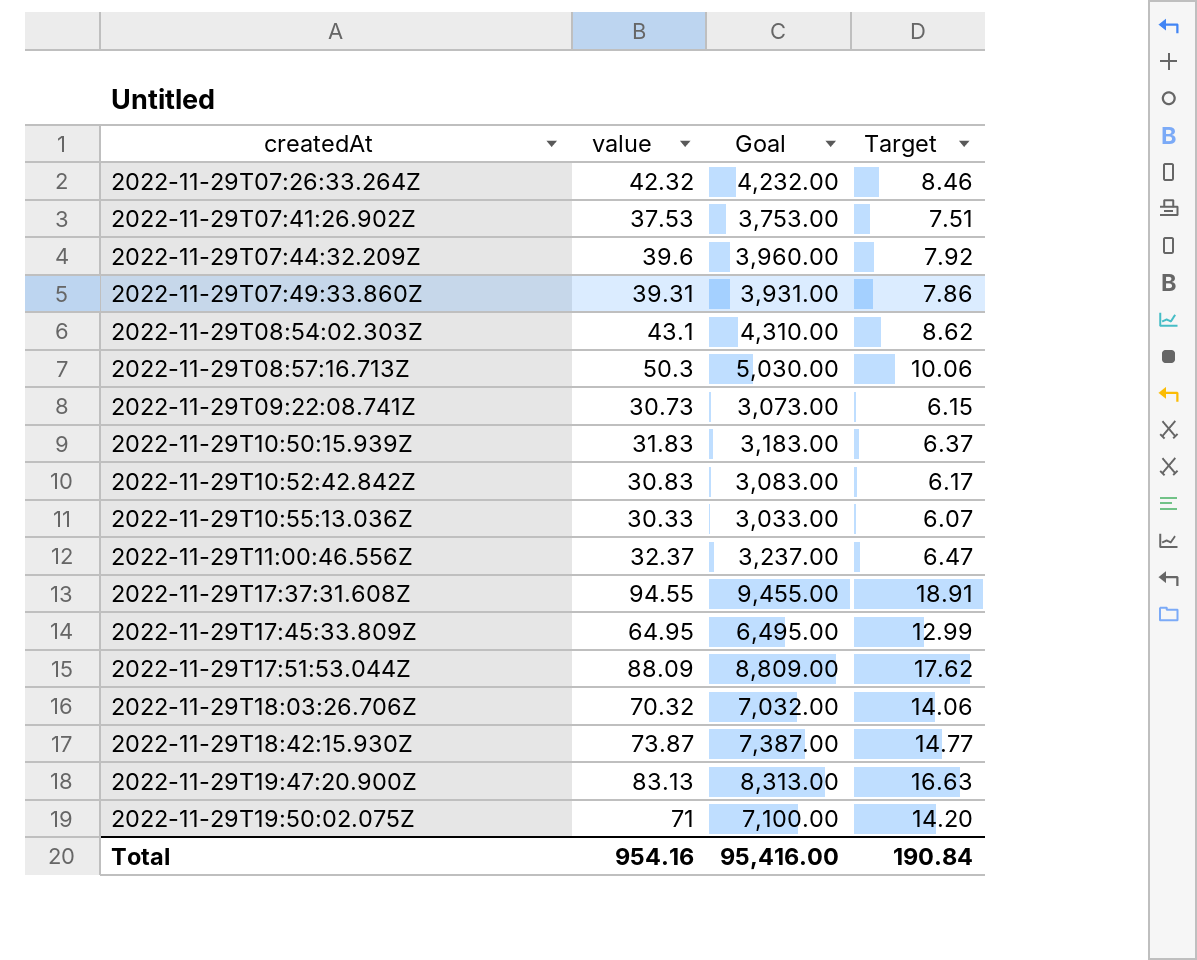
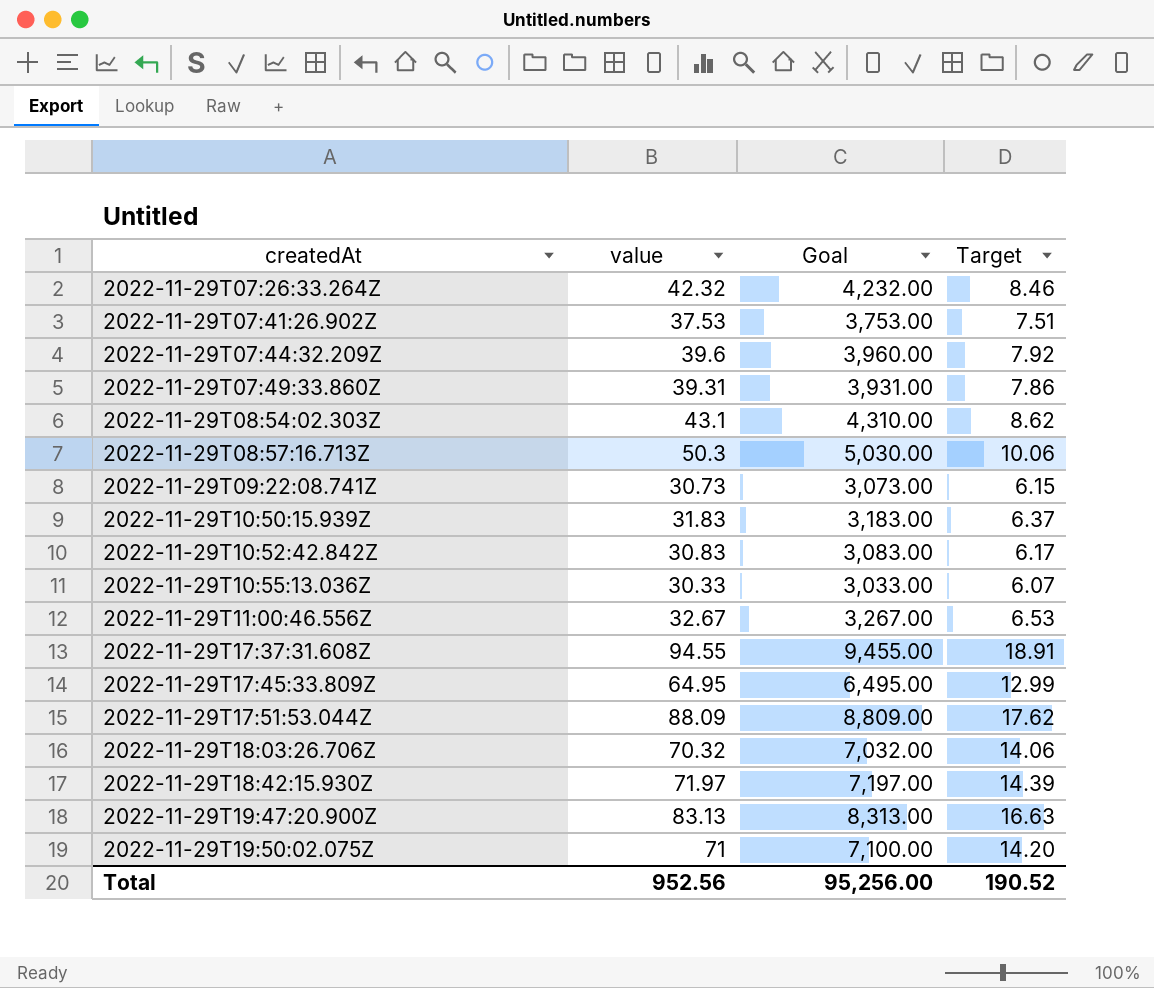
2022-11-29T11:00:46.556Z | value: 32.37 -> 32.67
2022-11-29T11:00:46.556Z | Goal: 3,237.00 -> 3,267.00
2022-11-29T11:00:46.556Z | Target: 6.47 -> 6.53
2022-11-29T18:42:15.930Z | value: 73.87 -> 71.97
2022-11-29T18:42:15.930Z | Goal: 7,387.00 -> 7,197.00
2022-11-29T18:42:15.930Z | Target: 14.77 -> 14.39
Total | value: 954.16 -> 952.56
Total | Goal: 95,416.00 -> 95,256.00
Total | Target: 190.84 -> 190.52

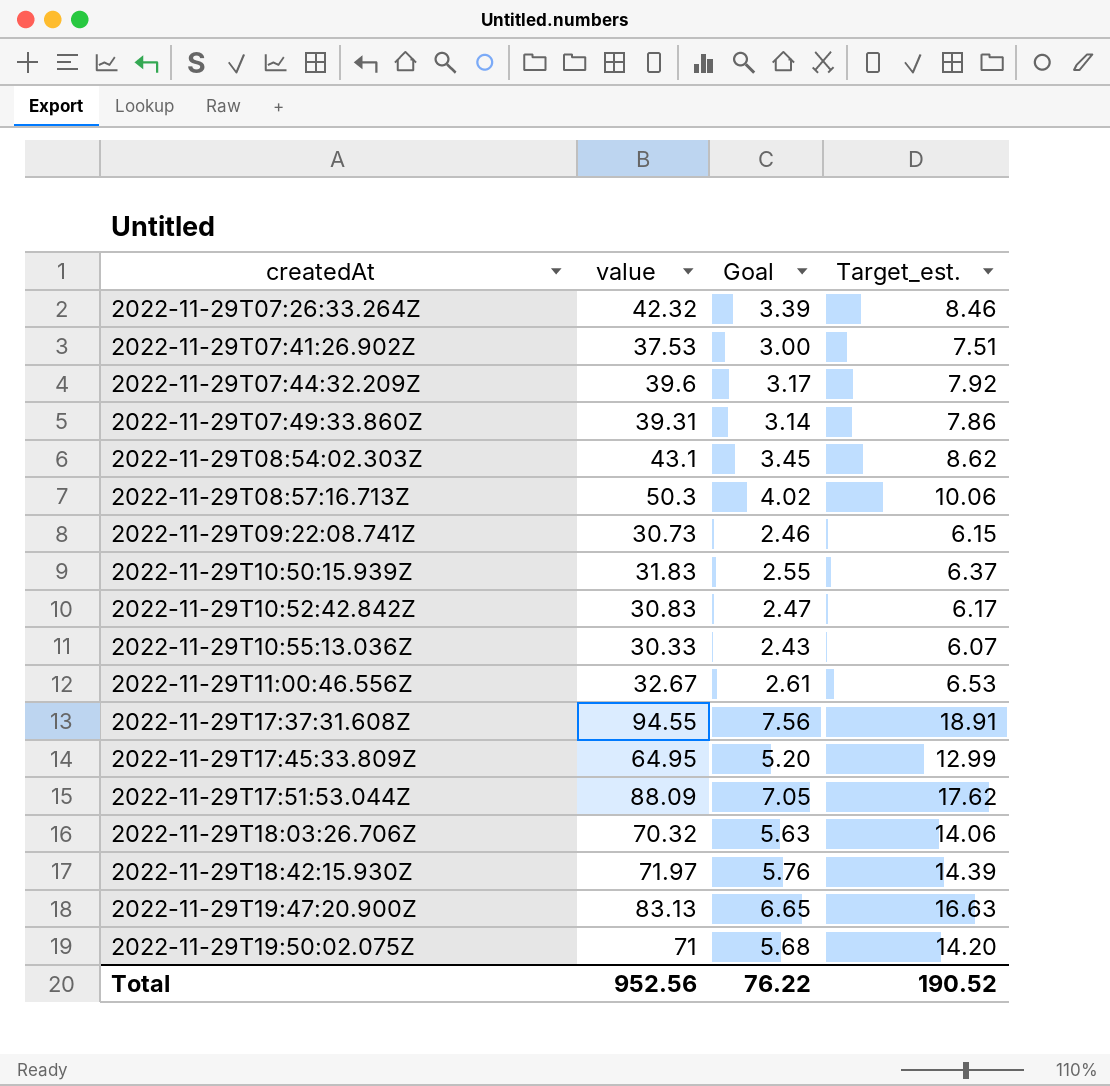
column Goal | formula: [value] * 100 -> [value] * 0.08
column name: Target -> Target_est.
Total | Goal: 95,256.00 -> 76.22

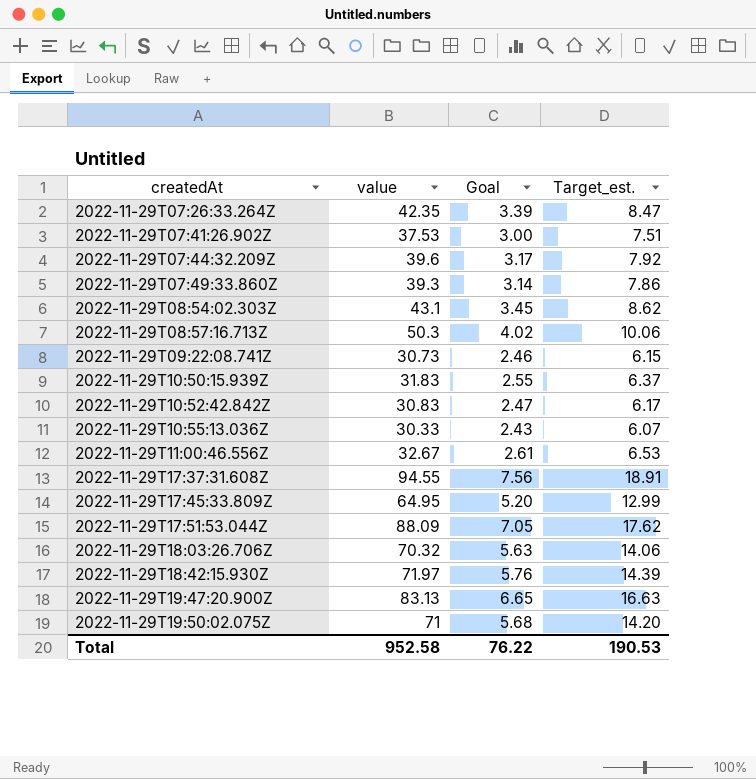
2022-11-29T07:26:33.264Z | value: 42.32 -> 42.35
2022-11-29T07:26:33.264Z | Target_est.: 8.46 -> 8.47
2022-11-29T07:49:33.860Z | value: 39.31 -> 39.3
Total | value: 952.56 -> 952.58
Total | Target_est.: 190.52 -> 190.53

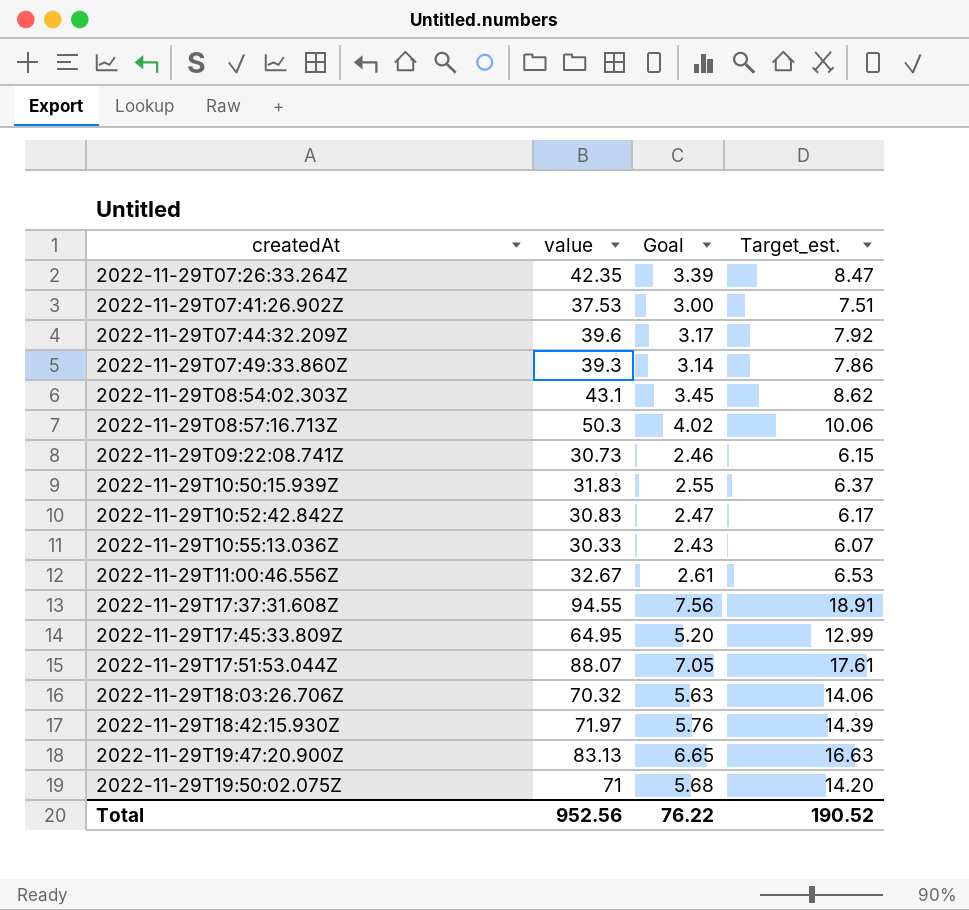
2022-11-29T17:51:53.044Z | value: 88.09 -> 88.07
2022-11-29T17:51:53.044Z | Target_est.: 17.62 -> 17.61
Total | value: 952.58 -> 952.56
Total | Target_est.: 190.53 -> 190.52

